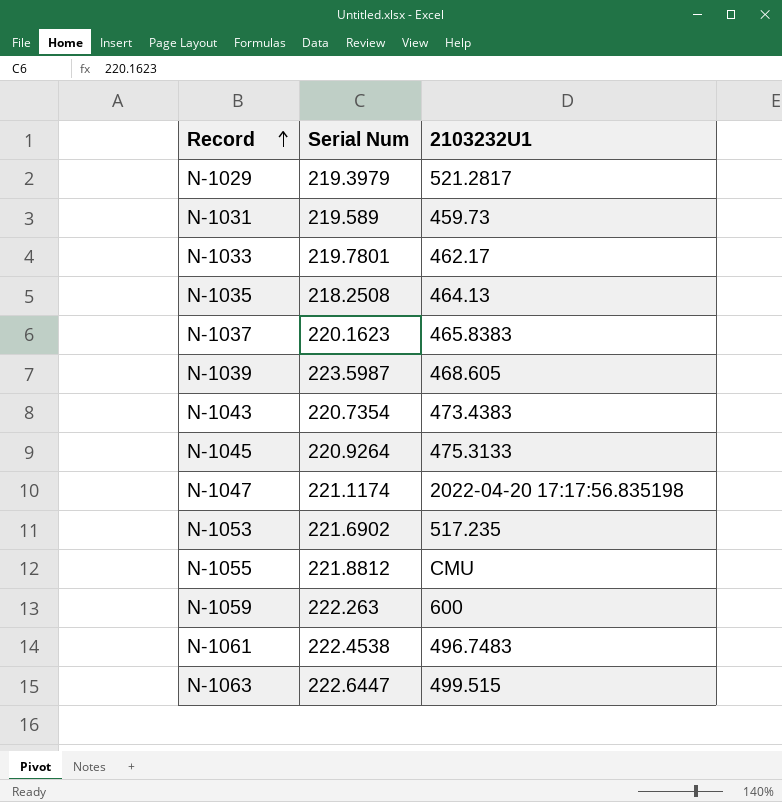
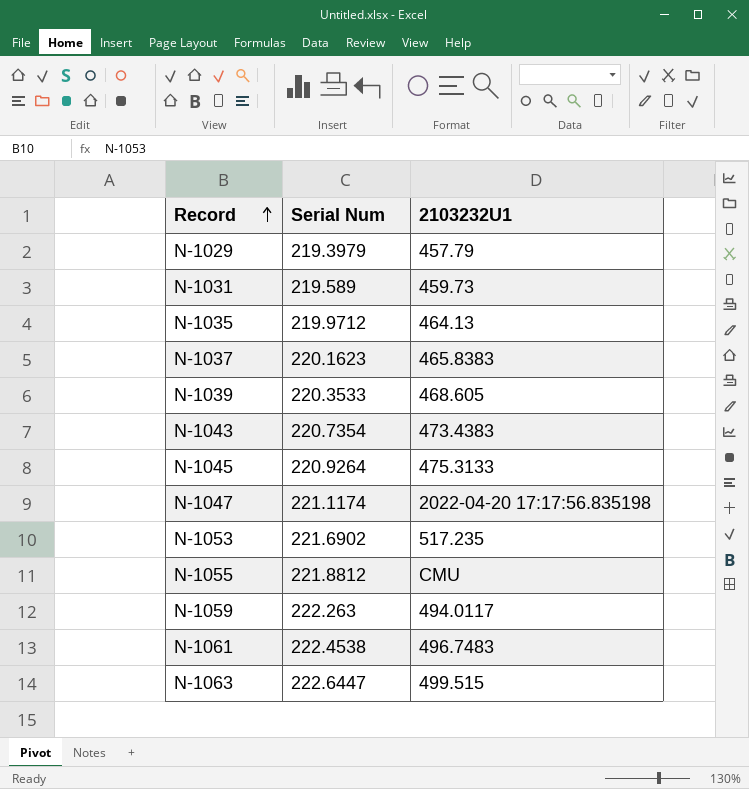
row N-1033: 219.7801 | 462.17 -> none
N-1029 | 2103232U1: 521.2817 -> 457.79
N-1035 | Serial Num: 218.2508 -> 219.9712
N-1039 | Serial Num: 223.5987 -> 220.3533
N-1059 | 2103232U1: 600 -> 494.0117

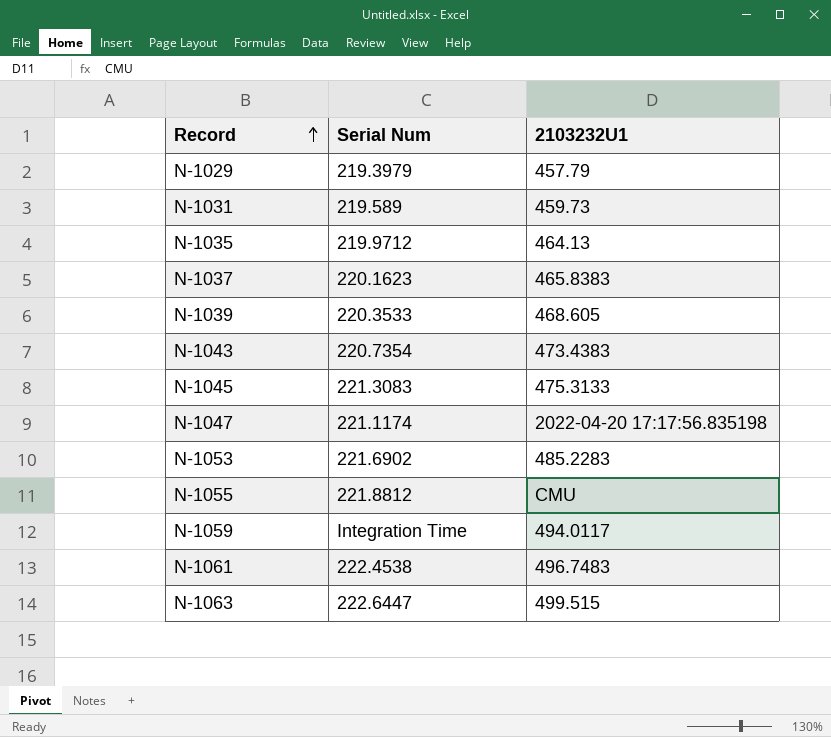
N-1045 | Serial Num: 220.9264 -> 221.3083
N-1053 | 2103232U1: 517.235 -> 485.2283
N-1059 | Serial Num: 222.263 -> Integration Time

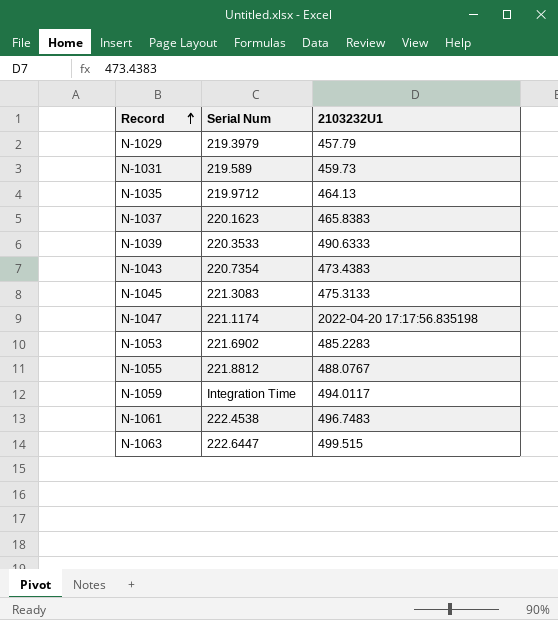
N-1039 | 2103232U1: 468.605 -> 490.6333
N-1055 | 2103232U1: CMU -> 488.0767

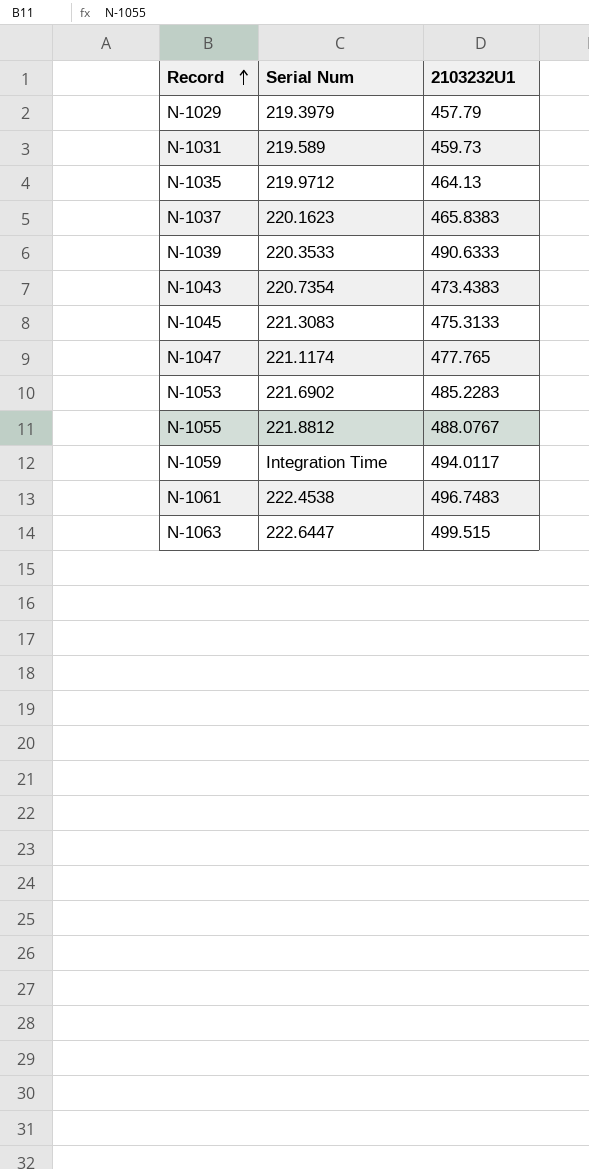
N-1047 | 2103232U1: 2022-04-20 17:17:56.835198 -> 477.765

